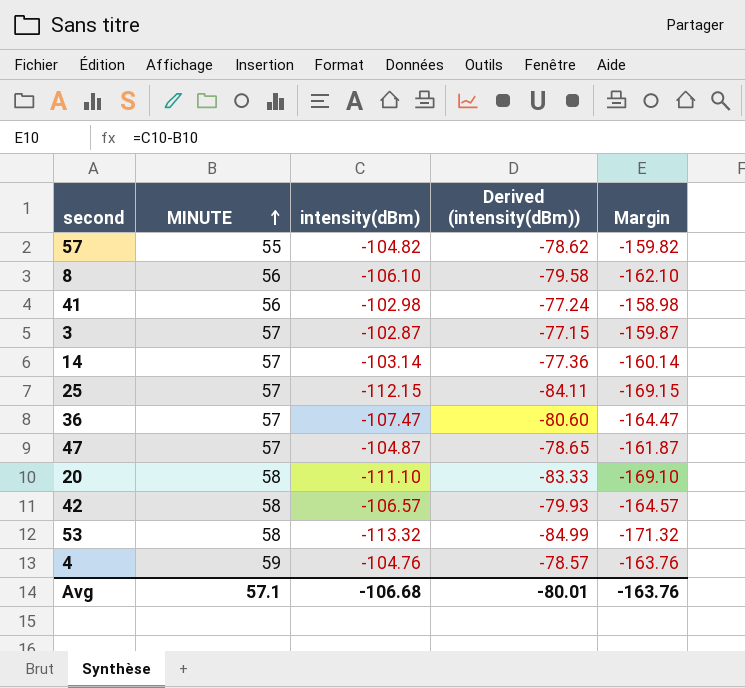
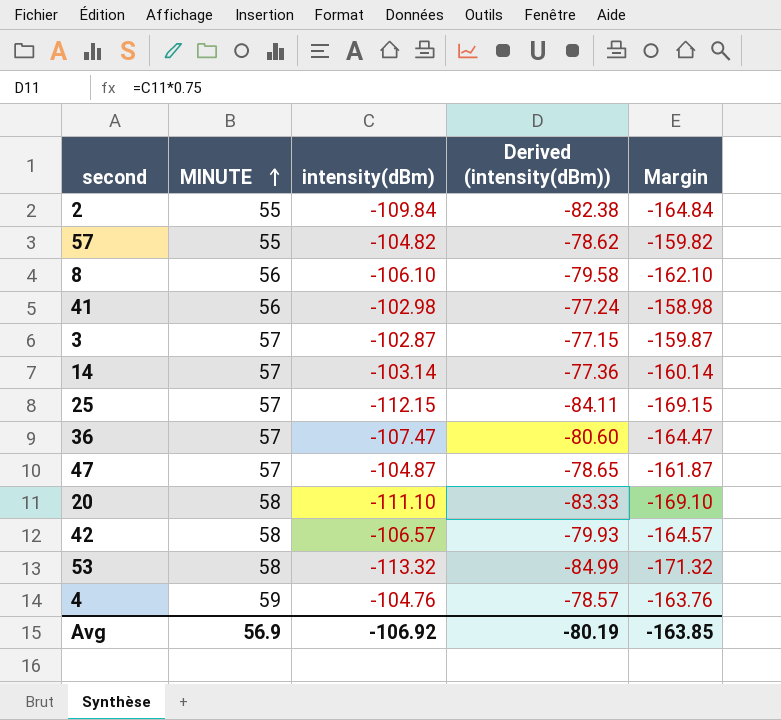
row 2: none -> 55 | -109.84 | -82.38 | -164.84
Avg | MINUTE: 57.1 -> 56.9
Avg | intensity(dBm): -106.68 -> -106.92
Avg | Derived (intensity(dBm)): -80.01 -> -80.19
Avg | Margin: -163.76 -> -163.85

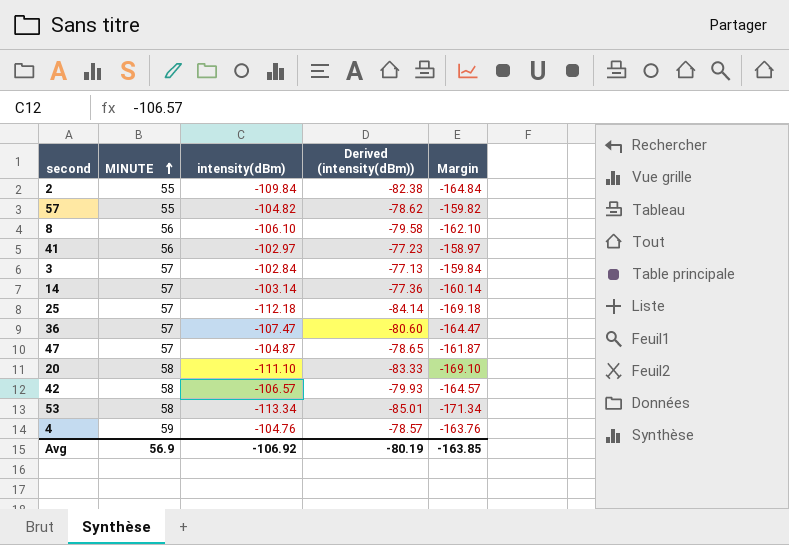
41 | intensity(dBm): -102.98 -> -102.97
41 | Derived (intensity(dBm)): -77.24 -> -77.23
41 | Margin: -158.98 -> -158.97
3 | intensity(dBm): -102.87 -> -102.84
3 | Derived (intensity(dBm)): -77.15 -> -77.13
3 | Margin: -159.87 -> -159.84
25 | intensity(dBm): -112.15 -> -112.18
25 | Derived (intensity(dBm)): -84.11 -> -84.14
25 | Margin: -169.15 -> -169.18
53 | intensity(dBm): -113.32 -> -113.34
53 | Derived (intensity(dBm)): -84.99 -> -85.01
53 | Margin: -171.32 -> -171.34

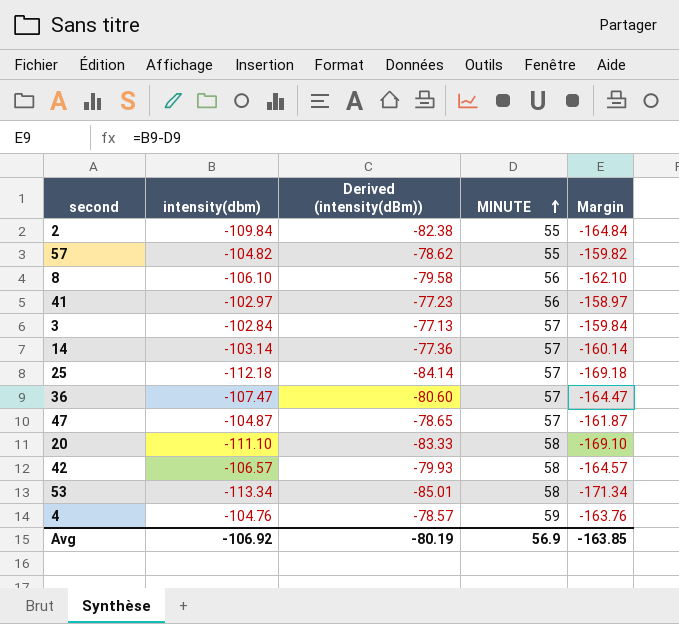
column name: intensity(dBm) -> intensity(dbm)
column MINUTE | position: 2 -> 4

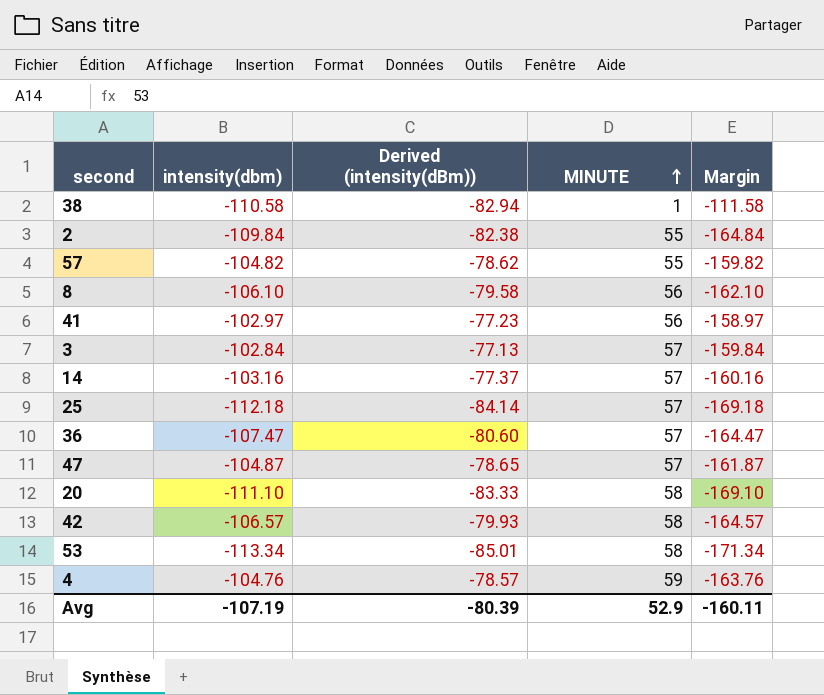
row 38: none -> -110.58 | -82.94 | 1 | -111.58
14 | intensity(dbm): -103.14 -> -103.16
14 | Derived (intensity(dBm)): -77.36 -> -77.37
14 | Margin: -160.14 -> -160.16
Avg | intensity(dbm): -106.92 -> -107.19
Avg | Derived (intensity(dBm)): -80.19 -> -80.39
Avg | MINUTE: 56.9 -> 52.9
Avg | Margin: -163.85 -> -160.11

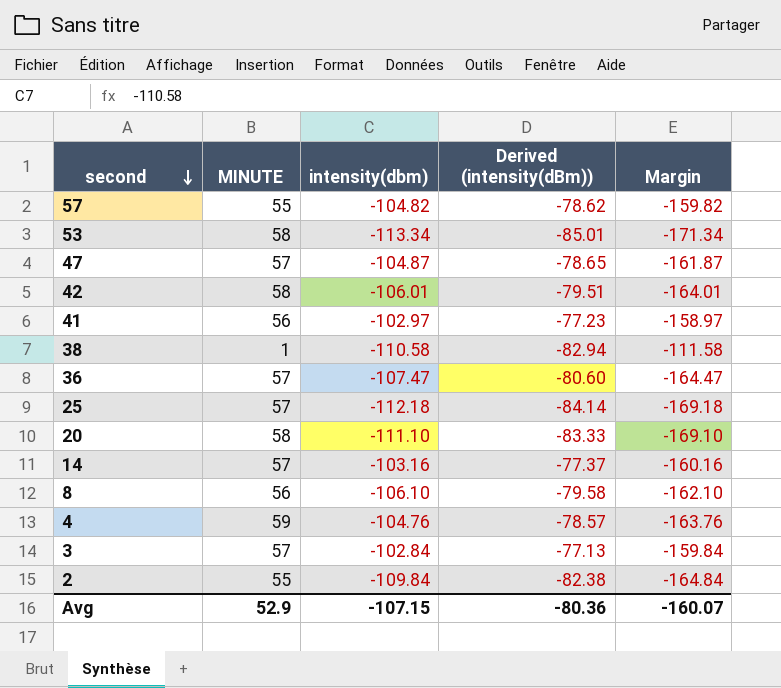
row order: MINUTE ascending -> second descending
column MINUTE | position: 4 -> 2
42 | intensity(dbm): -106.57 -> -106.01
42 | Derived (intensity(dBm)): -79.93 -> -79.51
42 | Margin: -164.57 -> -164.01
Avg | intensity(dbm): -107.19 -> -107.15
Avg | Derived (intensity(dBm)): -80.39 -> -80.36
Avg | Margin: -160.11 -> -160.07

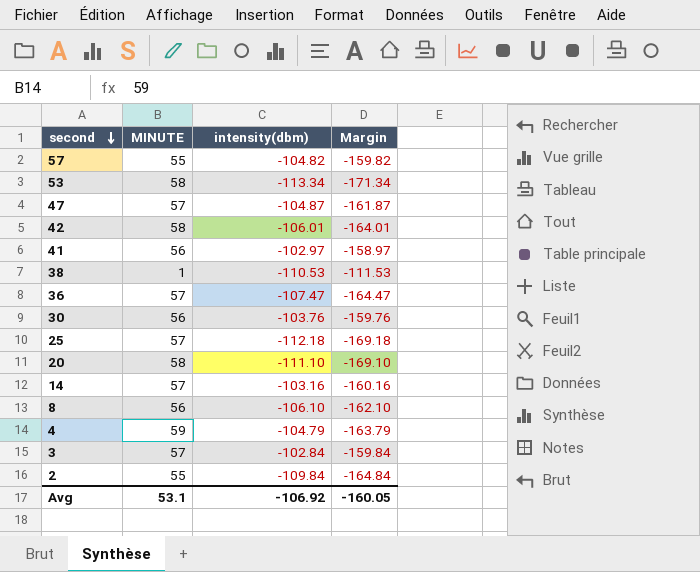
column Derived (intensity(dBm)) | formula: [intensity(dbm)] * 0.75 -> none
38 | intensity(dbm): -110.58 -> -110.53
38 | Margin: -111.58 -> -111.53
row 30: none -> 56 | -103.76 | -159.76
4 | intensity(dbm): -104.76 -> -104.79
4 | Margin: -163.76 -> -163.79
Avg | MINUTE: 52.9 -> 53.1
Avg | intensity(dbm): -107.15 -> -106.92
Avg | Margin: -160.07 -> -160.05

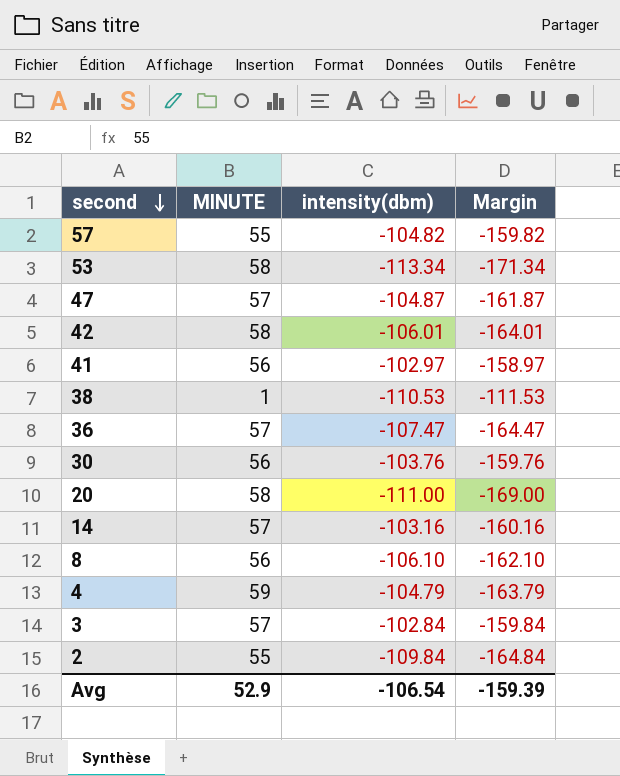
row 25: 57 | -112.18 | -169.18 -> none
20 | intensity(dbm): -111.10 -> -111.00
20 | Margin: -169.10 -> -169.00
Avg | MINUTE: 53.1 -> 52.9
Avg | intensity(dbm): -106.92 -> -106.54
Avg | Margin: -160.05 -> -159.39

